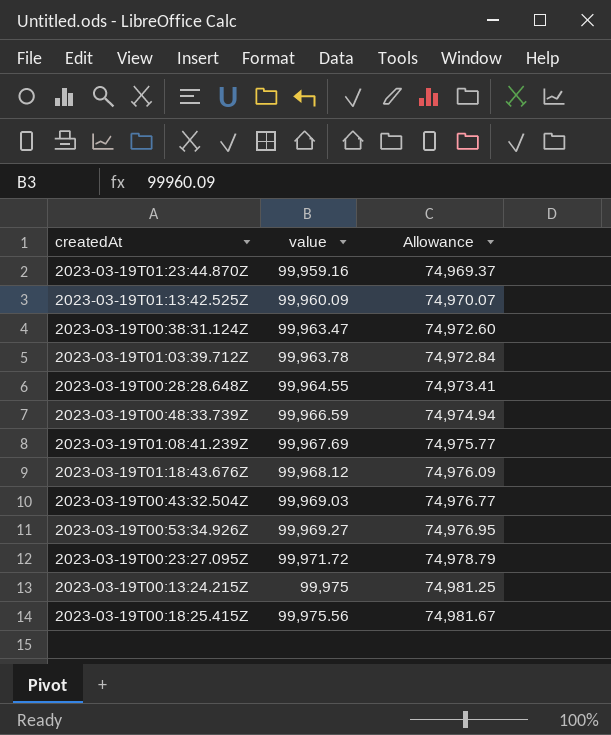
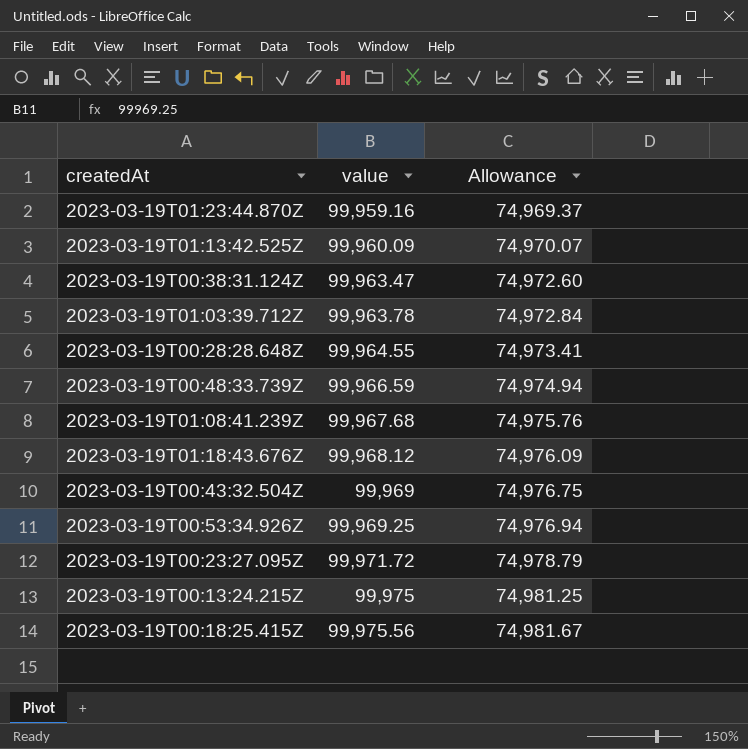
2023-03-19T01:08:41.239Z | value: 99,967.69 -> 99,967.68
2023-03-19T01:08:41.239Z | Allowance: 74,975.77 -> 74,975.76
2023-03-19T00:43:32.504Z | value: 99,969.03 -> 99,969
2023-03-19T00:43:32.504Z | Allowance: 74,976.77 -> 74,976.75
2023-03-19T00:53:34.926Z | value: 99,969.27 -> 99,969.25
2023-03-19T00:53:34.926Z | Allowance: 74,976.95 -> 74,976.94

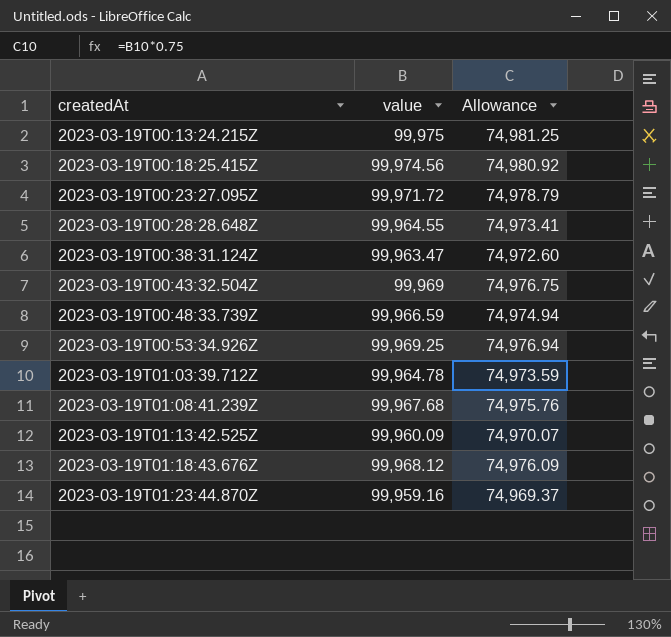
row order: value ascending -> createdAt ascending
2023-03-19T00:18:25.415Z | value: 99,975.56 -> 99,974.56
2023-03-19T00:18:25.415Z | Allowance: 74,981.67 -> 74,980.92
2023-03-19T01:03:39.712Z | value: 99,963.78 -> 99,964.78
2023-03-19T01:03:39.712Z | Allowance: 74,972.84 -> 74,973.59

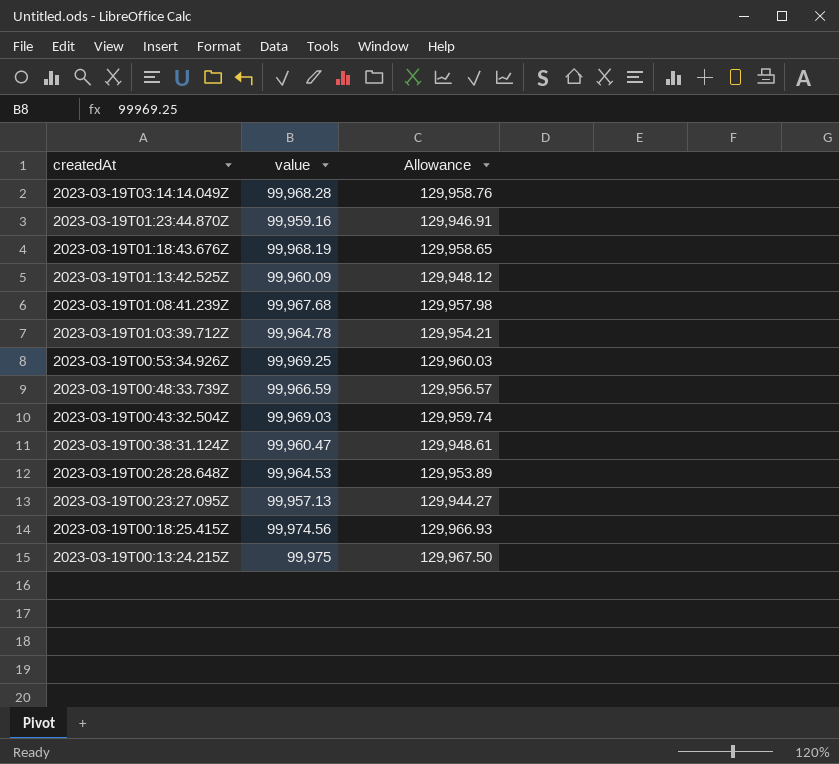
row order: createdAt ascending -> createdAt descending
column Allowance | formula: [value] * 0.75 -> [value] * 1.3
row 2023-03-19T03:14:14.049Z: none -> 99,968.28 | 129,958.76
2023-03-19T01:18:43.676Z | value: 99,968.12 -> 99,968.19
2023-03-19T00:43:32.504Z | value: 99,969 -> 99,969.03
2023-03-19T00:38:31.124Z | value: 99,963.47 -> 99,960.47
2023-03-19T00:28:28.648Z | value: 99,964.55 -> 99,964.53
2023-03-19T00:23:27.095Z | value: 99,971.72 -> 99,957.13

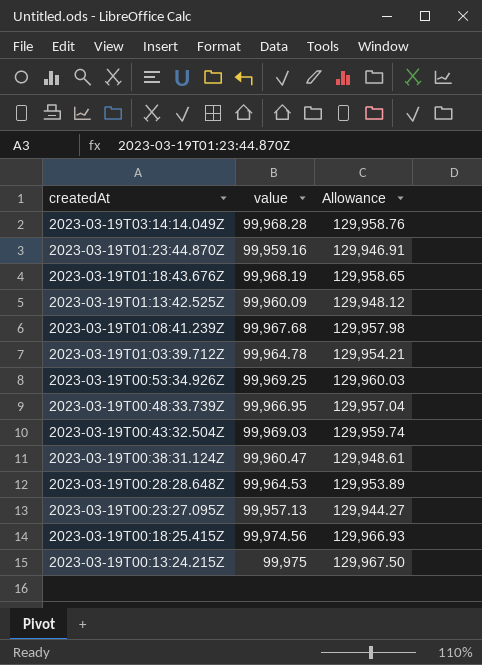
2023-03-19T00:48:33.739Z | value: 99,966.59 -> 99,966.95
2023-03-19T00:48:33.739Z | Allowance: 129,956.57 -> 129,957.04

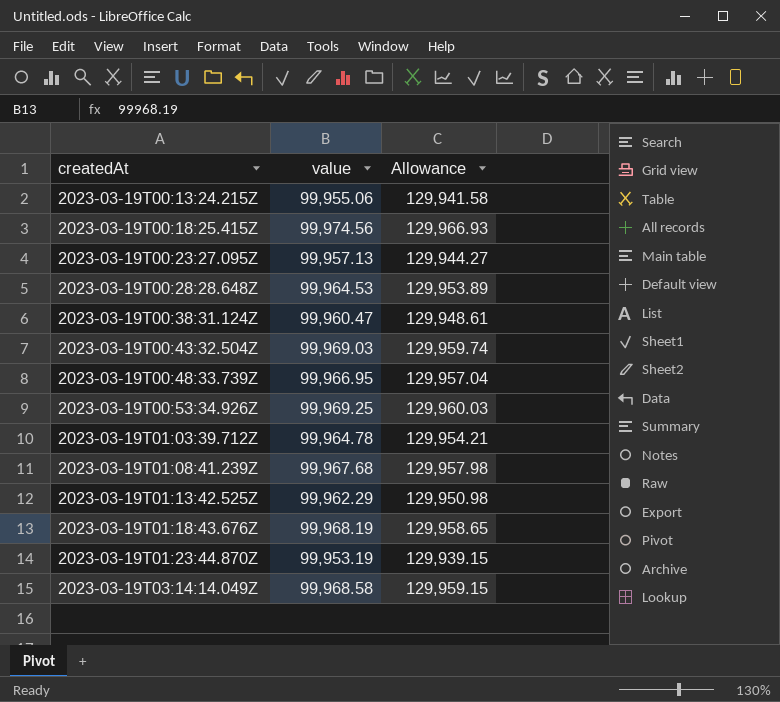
row order: createdAt descending -> createdAt ascending
2023-03-19T00:13:24.215Z | value: 99,975 -> 99,955.06
2023-03-19T00:13:24.215Z | Allowance: 129,967.50 -> 129,941.58
2023-03-19T01:13:42.525Z | value: 99,960.09 -> 99,962.29
2023-03-19T01:13:42.525Z | Allowance: 129,948.12 -> 129,950.98
2023-03-19T01:23:44.870Z | value: 99,959.16 -> 99,953.19
2023-03-19T01:23:44.870Z | Allowance: 129,946.91 -> 129,939.15
2023-03-19T03:14:14.049Z | value: 99,968.28 -> 99,968.58
2023-03-19T03:14:14.049Z | Allowance: 129,958.76 -> 129,959.15

